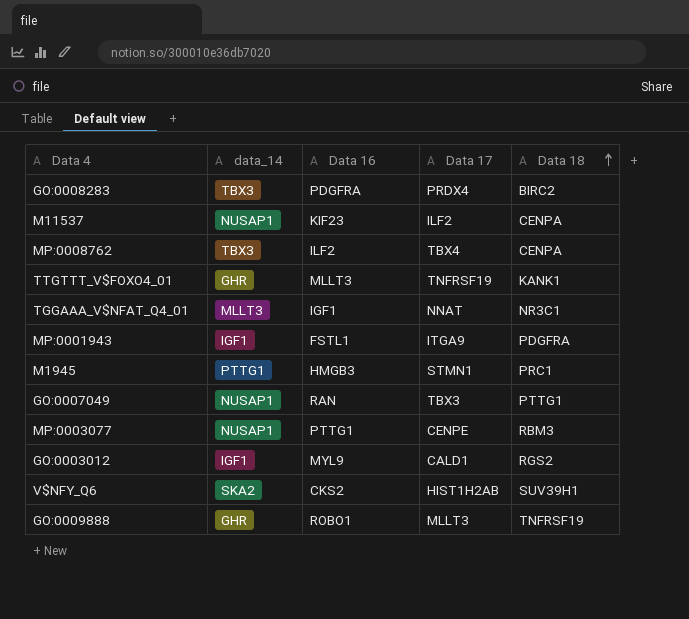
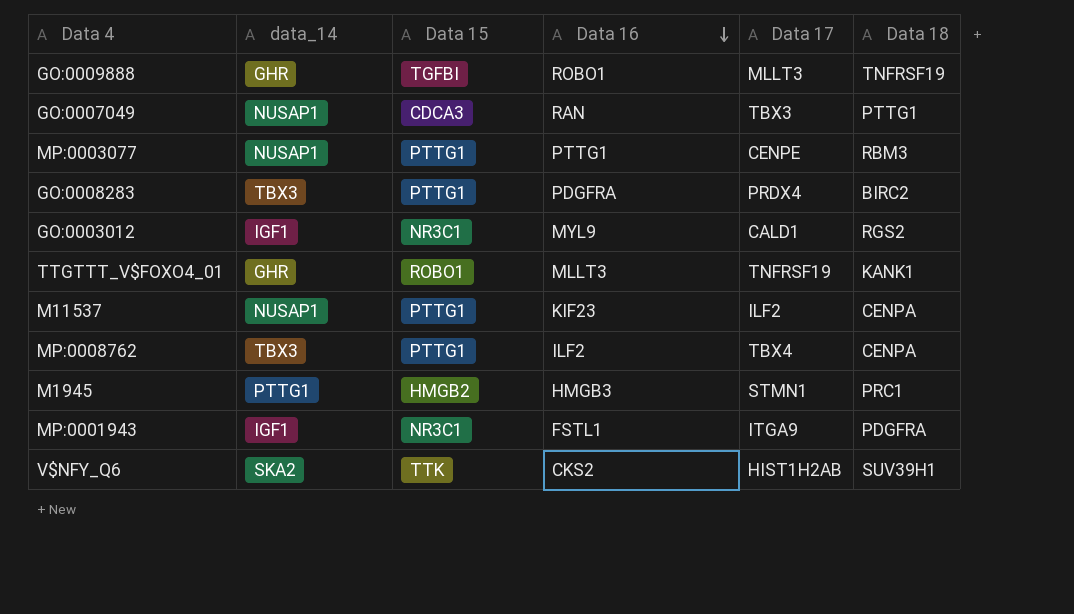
row order: Data 18 ascending -> Data 16 descending
column Data 15 | position: none -> 3
row TGGAAA_V$NFAT_Q4_01: MLLT3 | IGF1 | NNAT | NR3C1 -> none

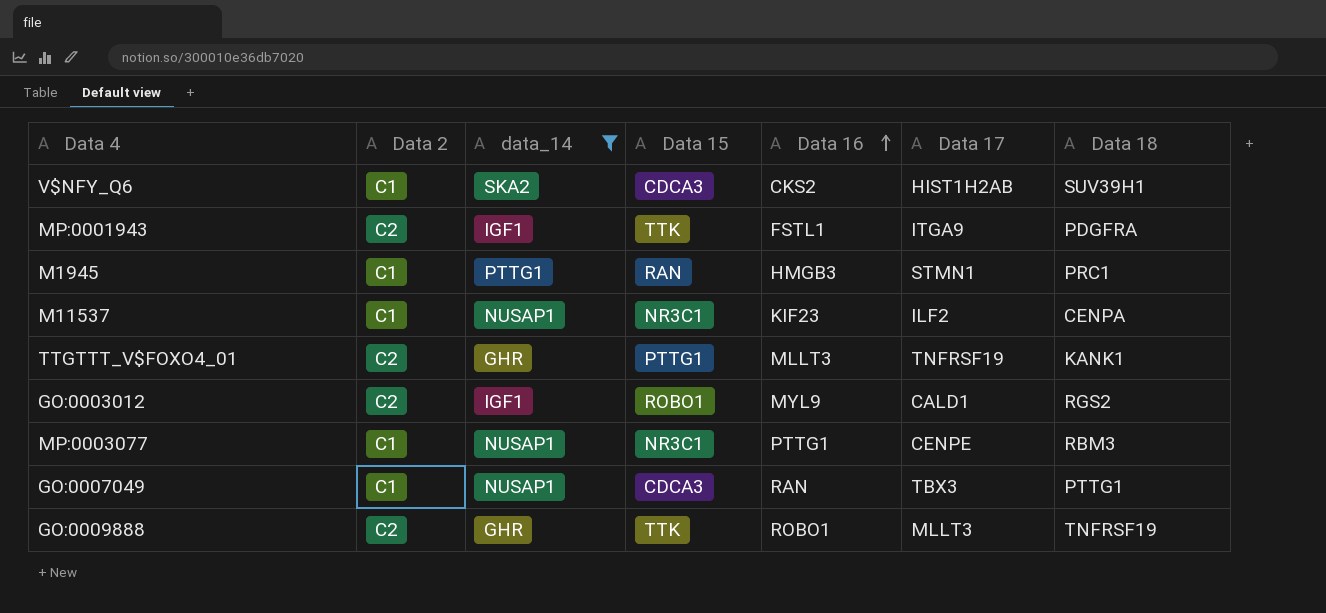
filter: none -> data_14 != TBX3
row order: Data 16 descending -> Data 16 ascending
column Data 2 | position: none -> 2
V$NFY_Q6 | Data 15: TTK -> CDCA3
MP:0001943 | Data 15: NR3C1 -> TTK
M1945 | Data 15: HMGB2 -> RAN
M11537 | Data 15: PTTG1 -> NR3C1
TTGTTT_V$FOXO4_01 | Data 15: ROBO1 -> PTTG1
GO:0003012 | Data 15: NR3C1 -> ROBO1
MP:0003077 | Data 15: PTTG1 -> NR3C1
GO:0009888 | Data 15: TGFBI -> TTK

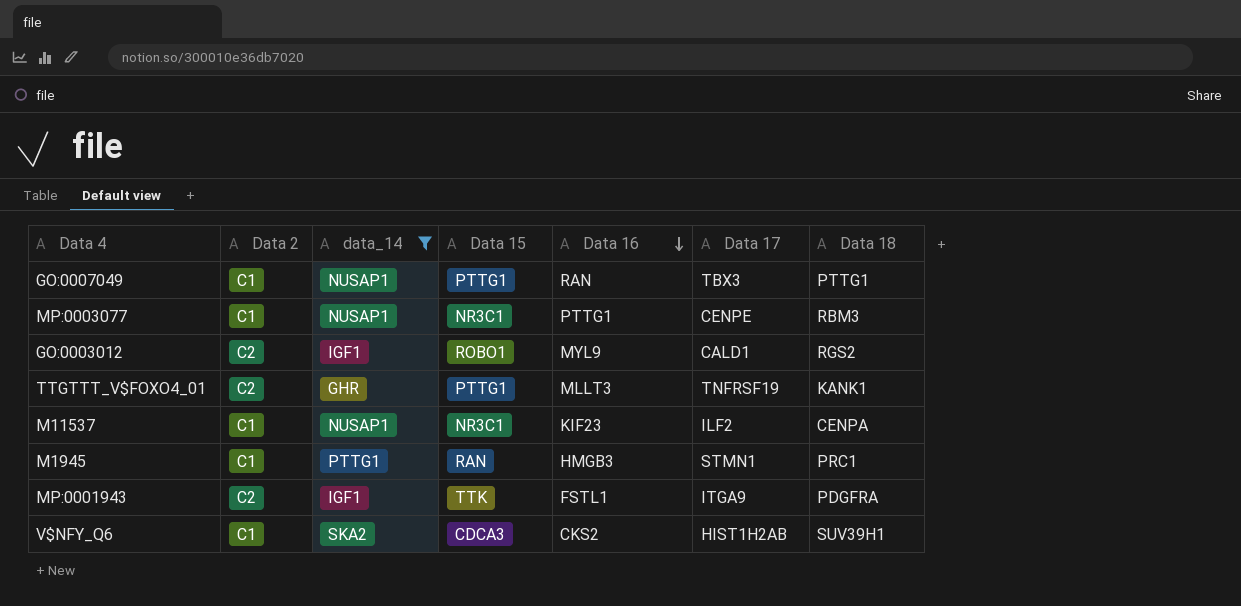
row order: Data 16 ascending -> Data 16 descending
row GO:0009888: C2 | GHR | TTK | ROBO1 | MLLT3 | TNFRSF19 -> none
GO:0007049 | Data 15: CDCA3 -> PTTG1

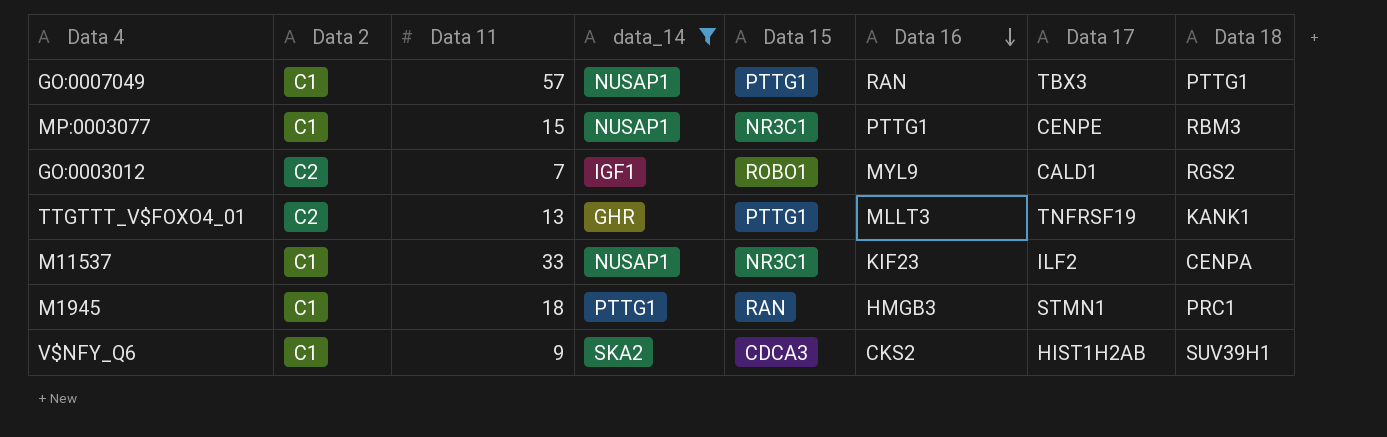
column Data 11 | position: none -> 3
row MP:0001943: C2 | IGF1 | TTK | FSTL1 | ITGA9 | PDGFRA -> none

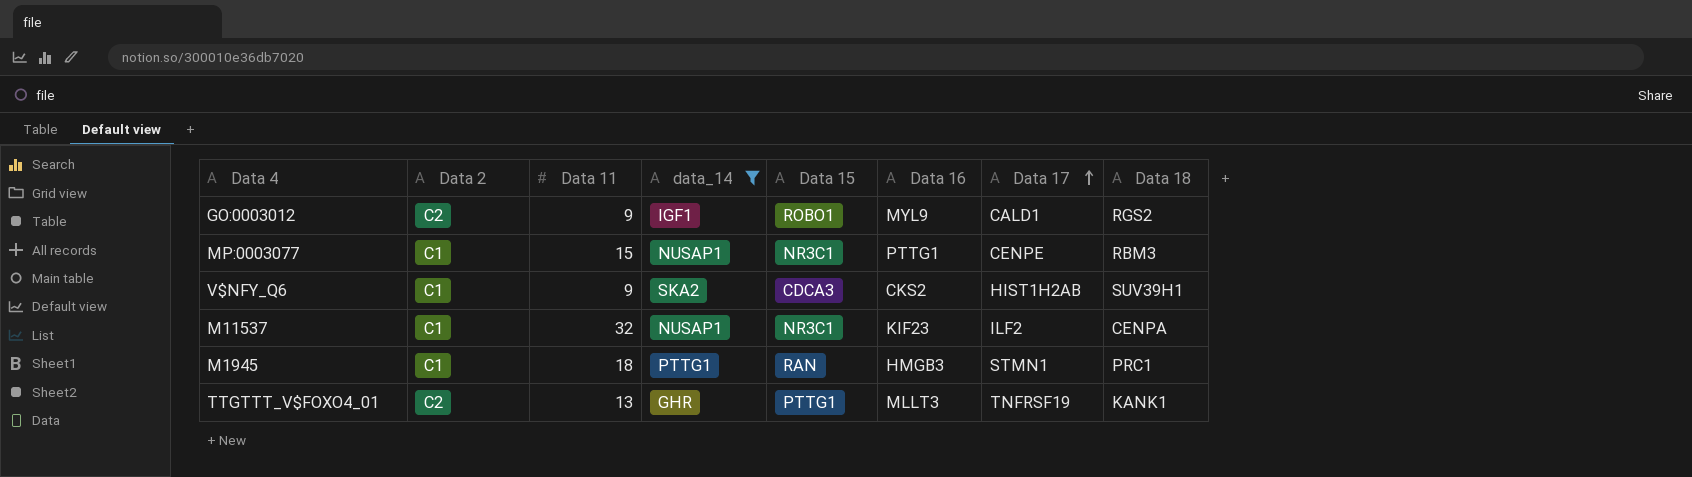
row order: Data 16 descending -> Data 17 ascending
row GO:0007049: C1 | 57 | NUSAP1 | PTTG1 | RAN | TBX3 | PTTG1 -> none
GO:0003012 | Data 11: 7 -> 9
M11537 | Data 11: 33 -> 32

